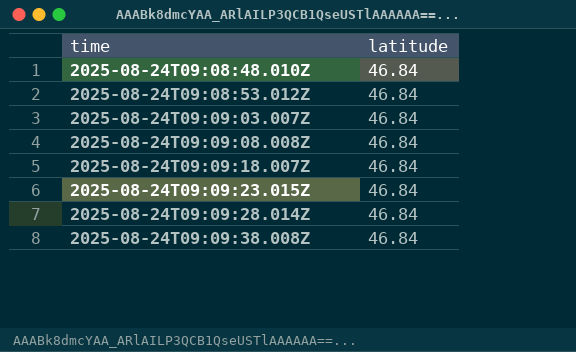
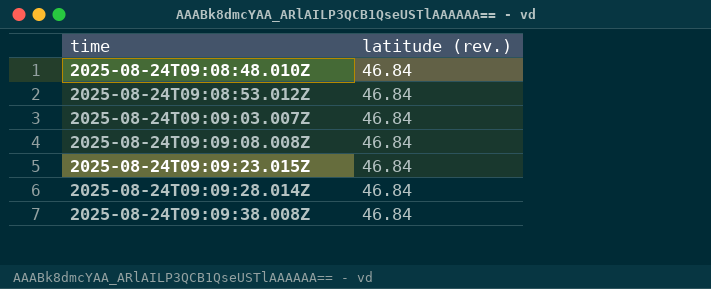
column name: latitude -> latitude (rev.)
row 2025-08-24T09:09:18.007Z: 46.84 -> none

